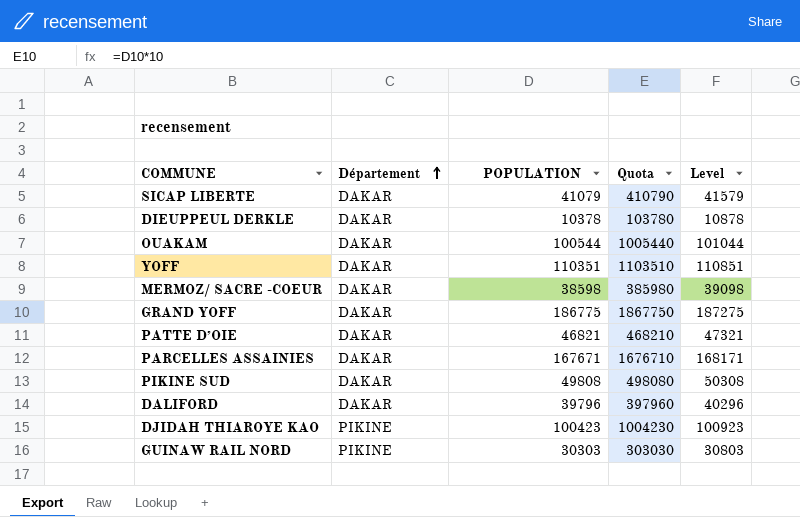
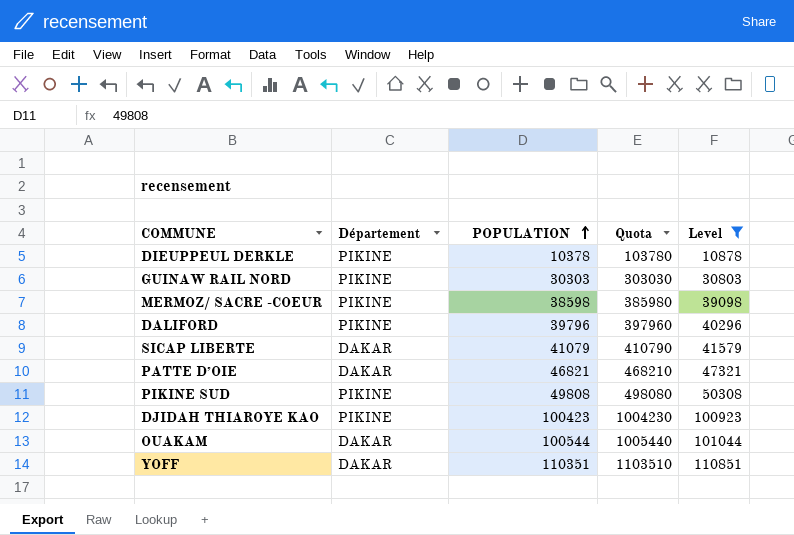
filter: none -> Level <= 110851
row order: Département ascending -> POPULATION ascending
DIEUPPEUL DERKLE | Département: DAKAR -> PIKINE
MERMOZ/ SACRE -COEUR | Département: DAKAR -> PIKINE
DALIFORD | Département: DAKAR -> PIKINE
PIKINE SUD | Département: DAKAR -> PIKINE

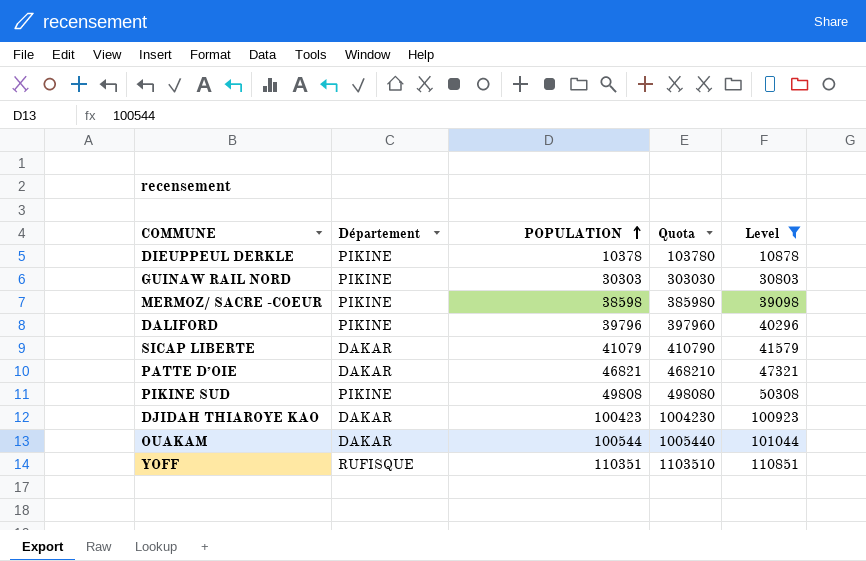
DJIDAH THIAROYE KAO | Département: PIKINE -> DAKAR
YOFF | Département: DAKAR -> RUFISQUE

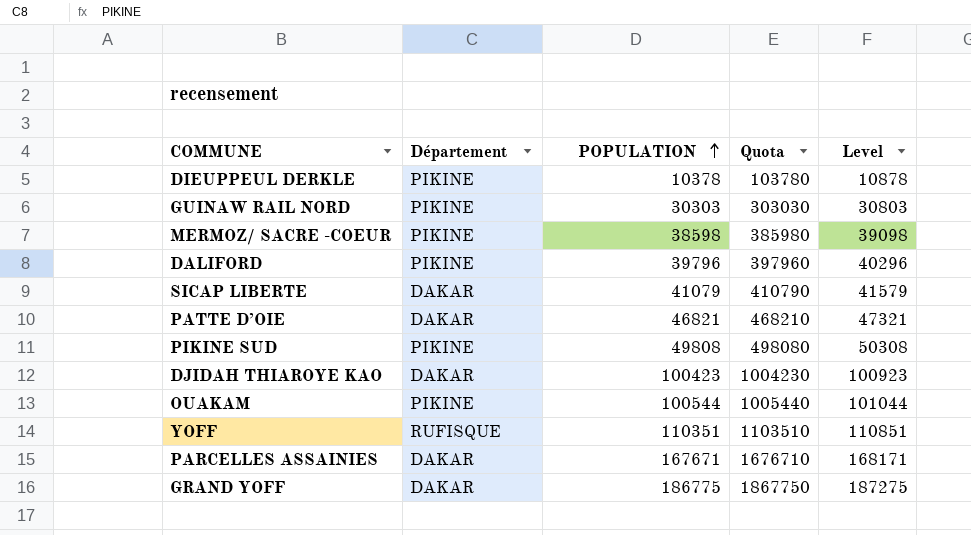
filter: Level <= 110851 -> none
OUAKAM | Département: DAKAR -> PIKINE

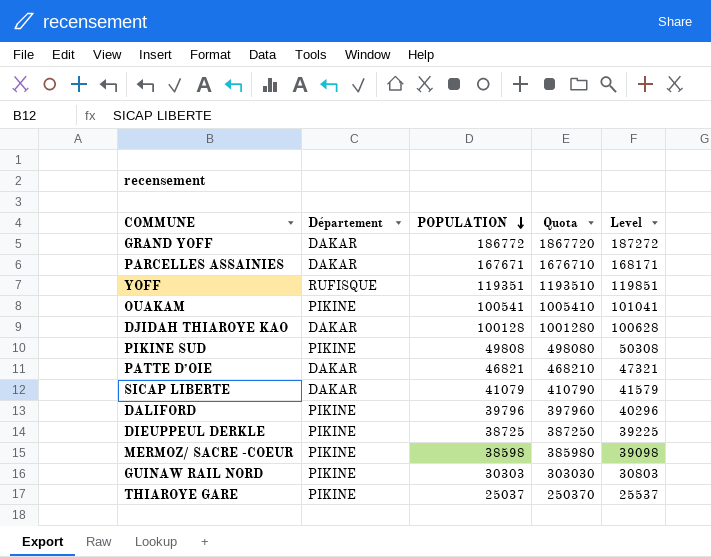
row order: POPULATION ascending -> POPULATION descending
GRAND YOFF | POPULATION: 186775 -> 186772
GRAND YOFF | Quota: 1867750 -> 1867720
GRAND YOFF | Level: 187275 -> 187272
YOFF | POPULATION: 110351 -> 119351
YOFF | Quota: 1103510 -> 1193510
YOFF | Level: 110851 -> 119851
OUAKAM | POPULATION: 100544 -> 100541
OUAKAM | Quota: 1005440 -> 1005410
OUAKAM | Level: 101044 -> 101041
DJIDAH THIAROYE KAO | POPULATION: 100423 -> 100128
DJIDAH THIAROYE KAO | Quota: 1004230 -> 1001280
DJIDAH THIAROYE KAO | Level: 100923 -> 100628
DIEUPPEUL DERKLE | POPULATION: 10378 -> 38725
DIEUPPEUL DERKLE | Quota: 103780 -> 387250
DIEUPPEUL DERKLE | Level: 10878 -> 39225
row THIAROYE GARE: none -> PIKINE | 25037 | 250370 | 25537

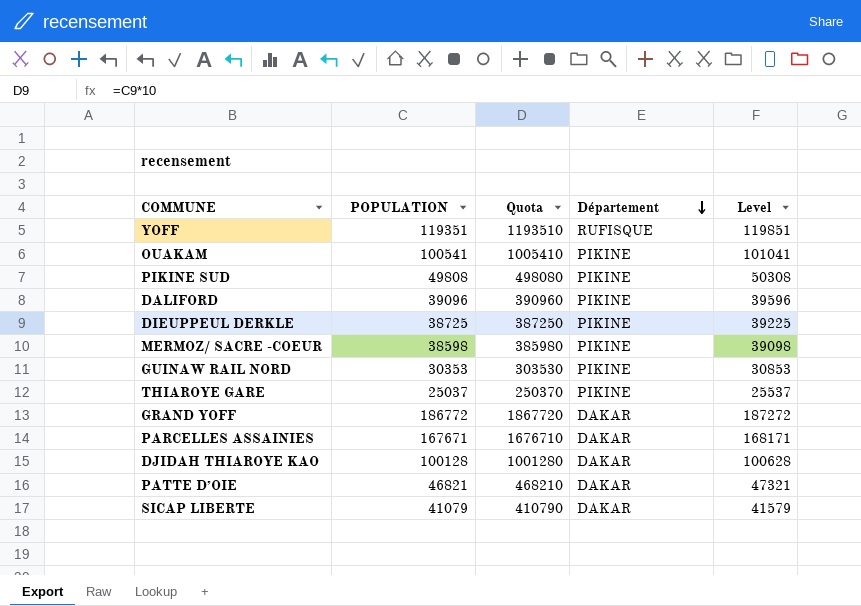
row order: POPULATION descending -> Département descending
column Département | position: 2 -> 4
DALIFORD | POPULATION: 39796 -> 39096
DALIFORD | Quota: 397960 -> 390960
DALIFORD | Level: 40296 -> 39596
GUINAW RAIL NORD | POPULATION: 30303 -> 30353
GUINAW RAIL NORD | Quota: 303030 -> 303530
GUINAW RAIL NORD | Level: 30803 -> 30853

